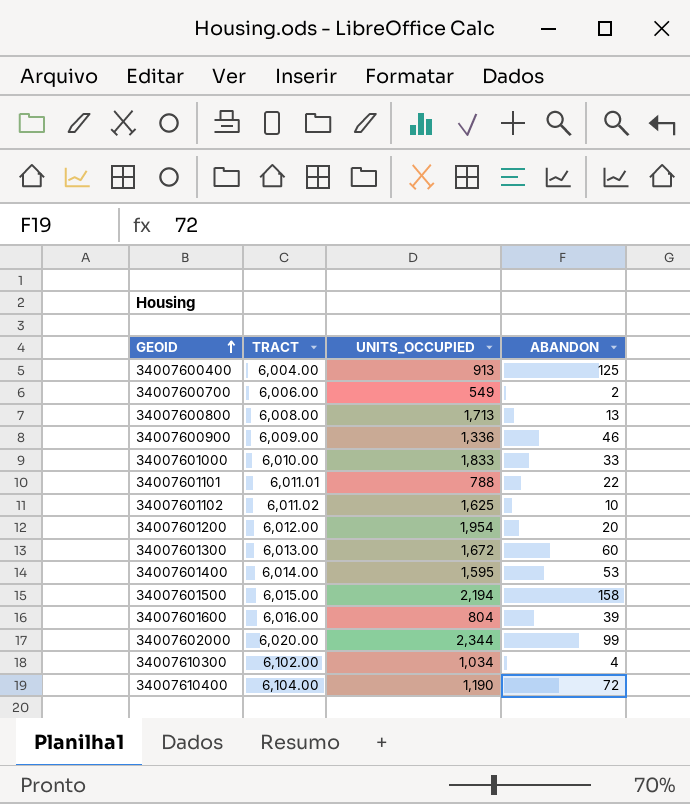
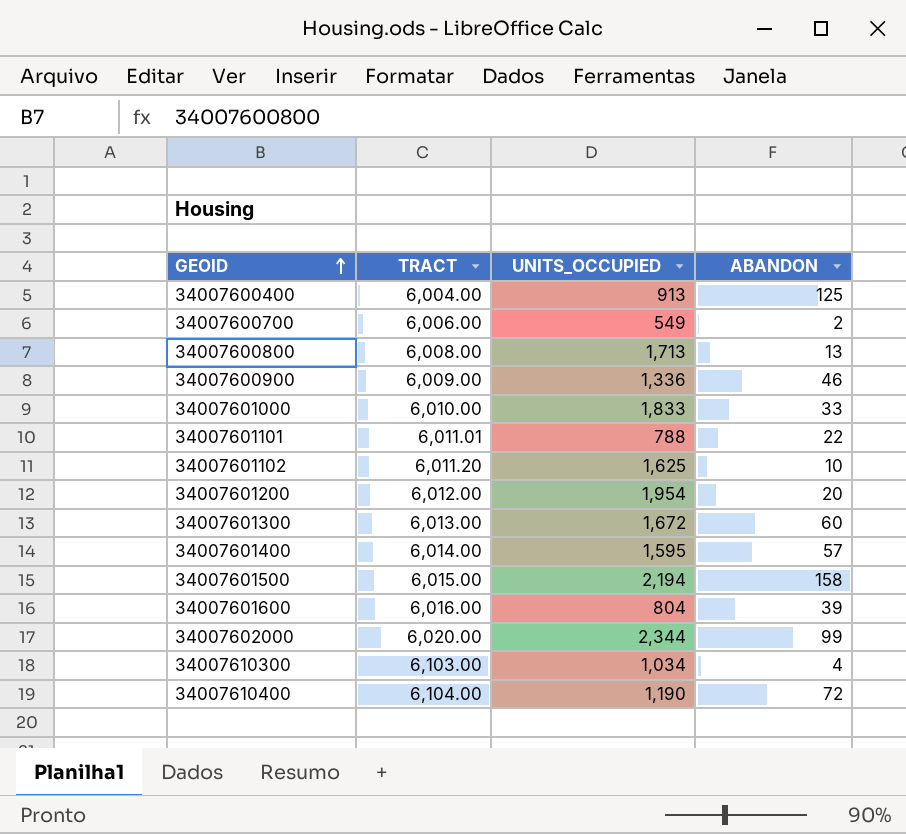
34007601102 | TRACT: 6,011.02 -> 6,011.20
34007601400 | ABANDON: 53 -> 57
34007610300 | TRACT: 6,102.00 -> 6,103.00

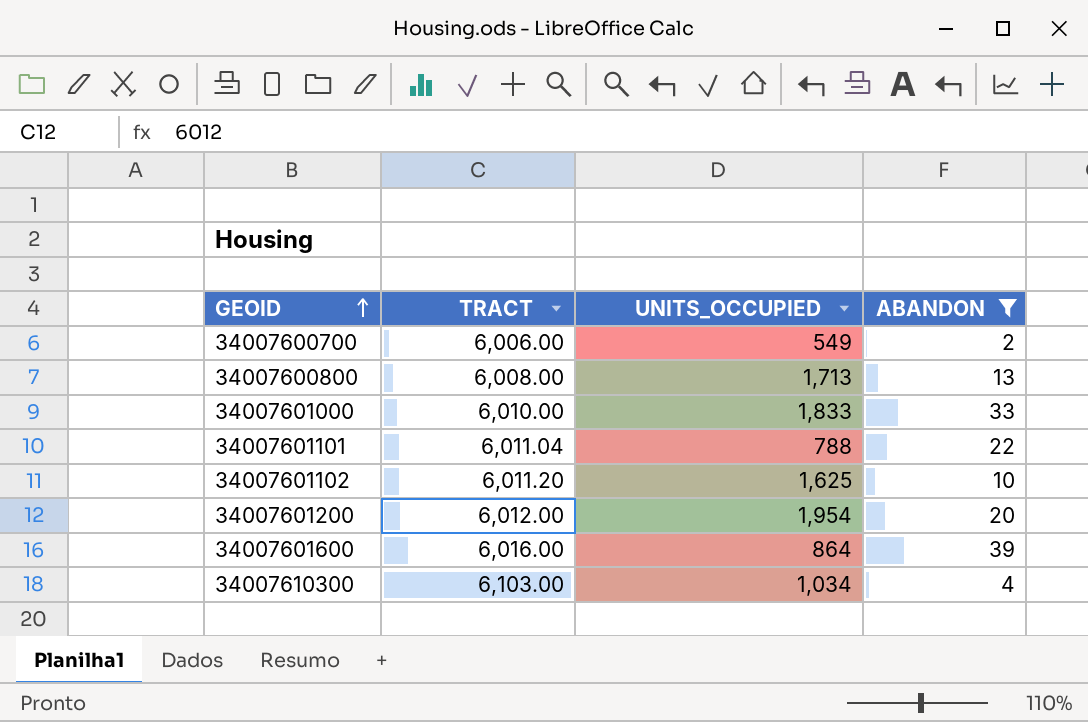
filter: none -> ABANDON <= 39
34007601101 | TRACT: 6,011.01 -> 6,011.04
34007601600 | UNITS_OCCUPIED: 804 -> 864

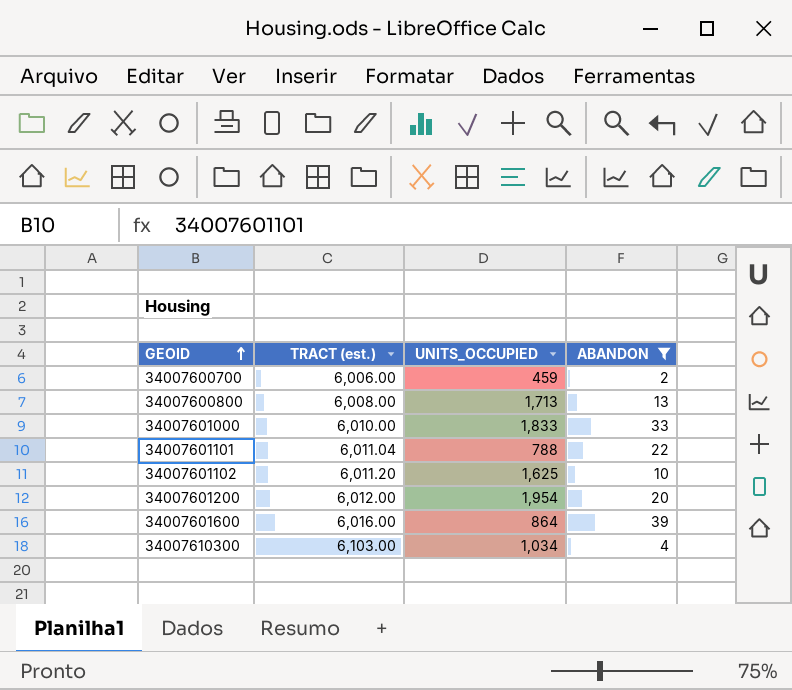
column name: TRACT -> TRACT (est.)
34007600700 | UNITS_OCCUPIED: 549 -> 459

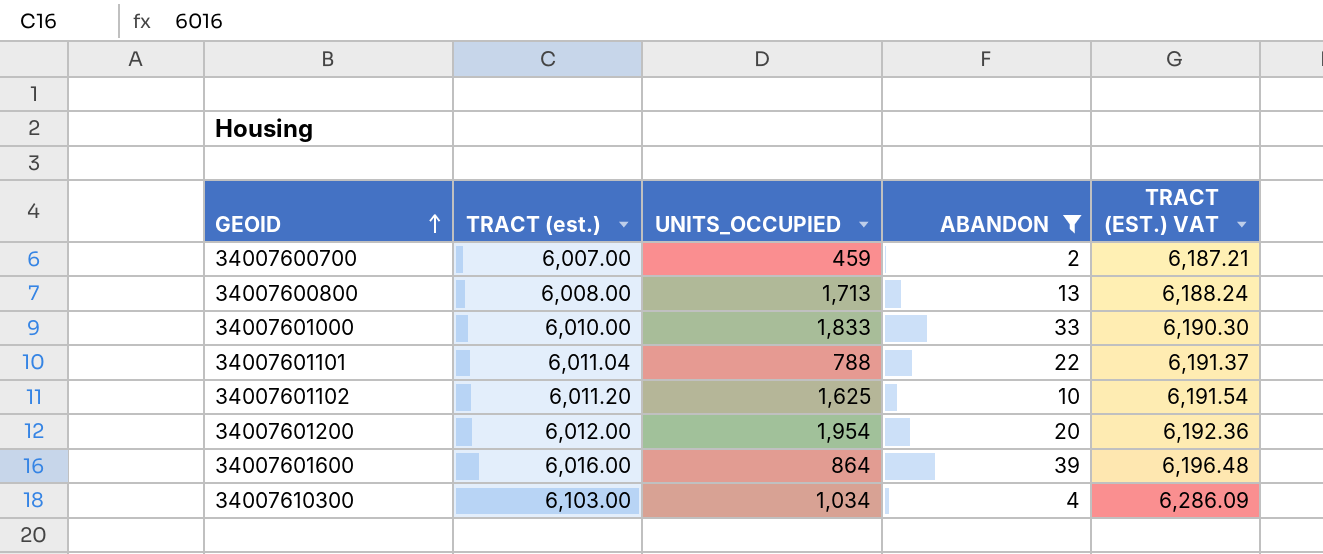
column TRACT (EST.) VAT | formula: none -> [TRACT (est.)] * 1.03
34007600700 | TRACT (est.): 6,006.00 -> 6,007.00

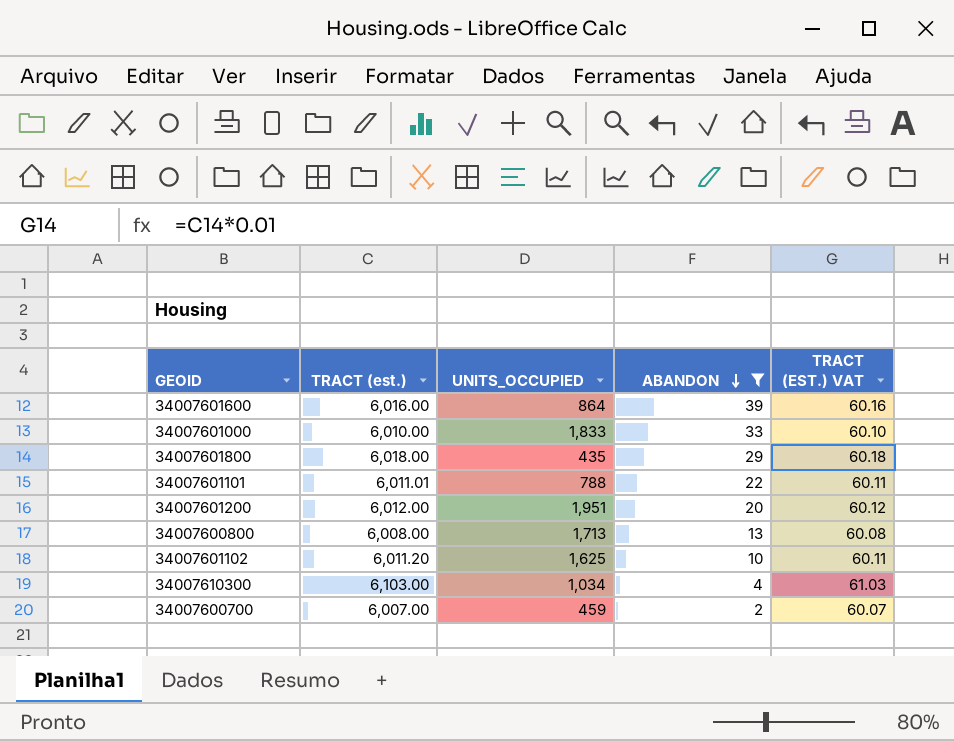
row order: GEOID ascending -> ABANDON descending
column TRACT (EST.) VAT | formula: [TRACT (est.)] * 1.03 -> [TRACT (est.)] * 0.01
row 34007601800: none -> 6,018.00 | 435 | 29 | 60.18
34007601101 | TRACT (est.): 6,011.04 -> 6,011.01
34007601200 | UNITS_OCCUPIED: 1,954 -> 1,951

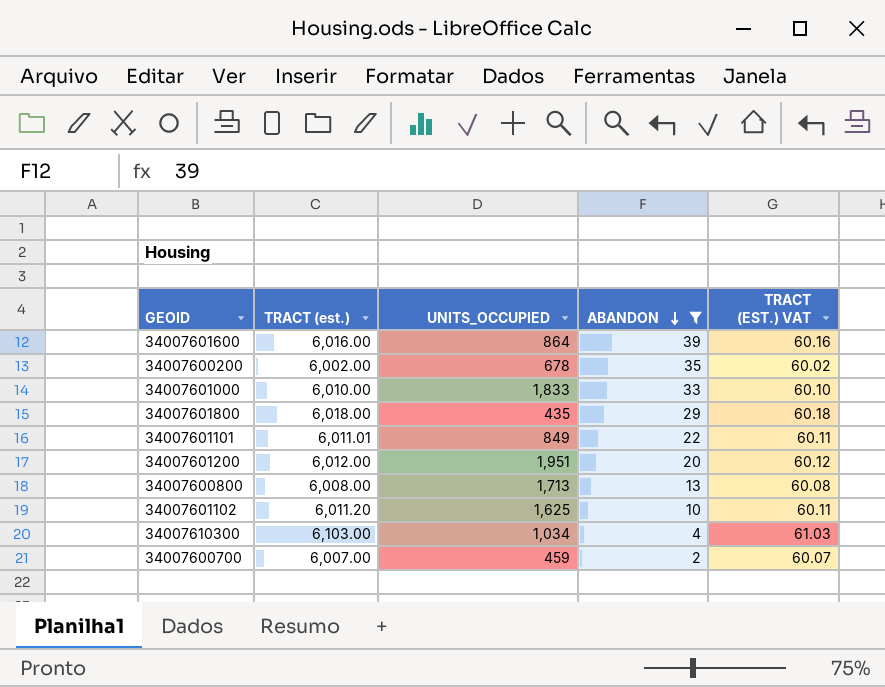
row 34007600200: none -> 6,002.00 | 678 | 35 | 60.02
34007601101 | UNITS_OCCUPIED: 788 -> 849

